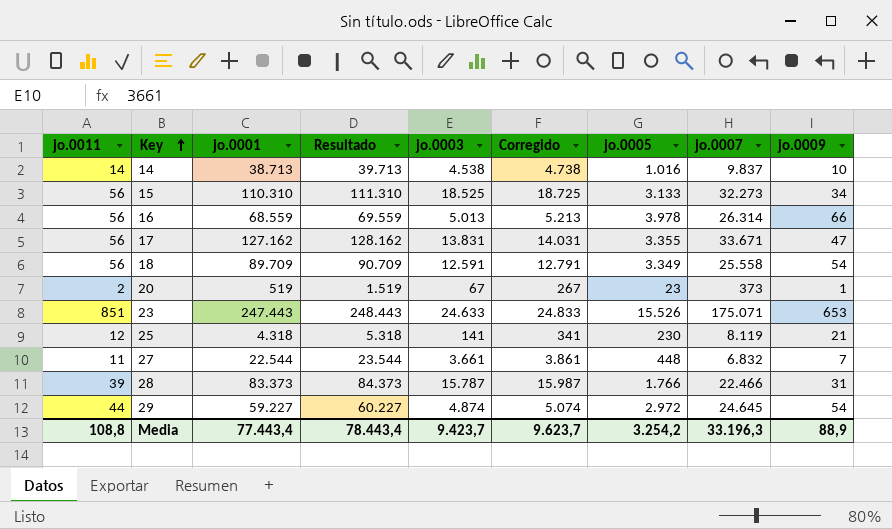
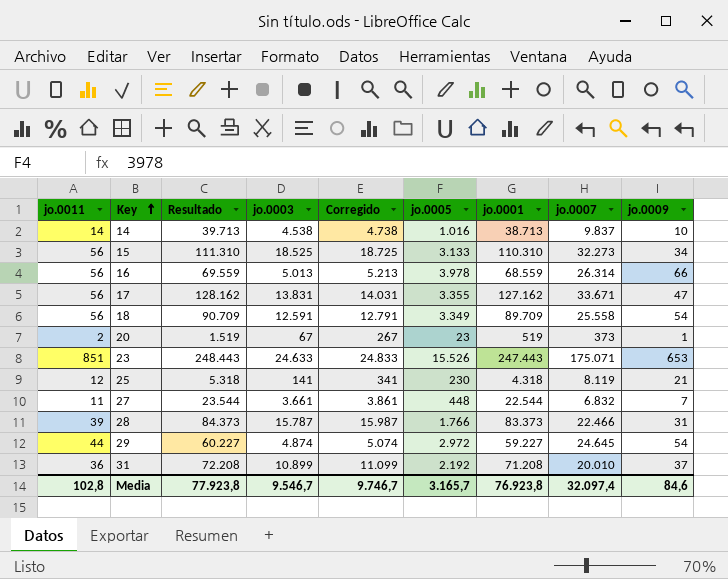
column jo.0001 | position: 3 -> 7
row 31: none -> 36 | 72.208 | 10.899 | 11.099 | 2.192 | 71.208 | 20.010 | 37
Media | jo.0011: 108,8 -> 102,8
Media | Resultado: 78.443,4 -> 77.923,8
Media | jo.0003: 9.423,7 -> 9.546,7
Media | Corregido: 9.623,7 -> 9.746,7
Media | jo.0005: 3.254,2 -> 3.165,7
Media | jo.0001: 77.443,4 -> 76.923,8
Media | jo.0007: 33.196,3 -> 32.097,4
Media | jo.0009: 88,9 -> 84,6

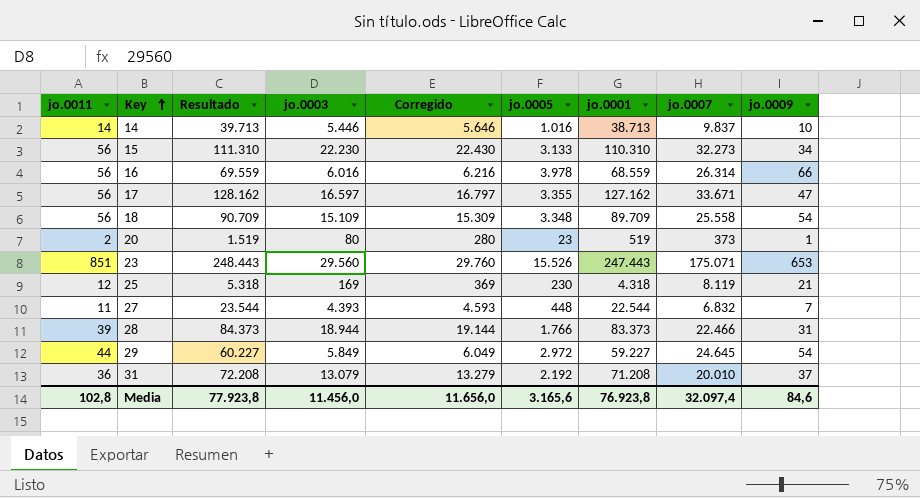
14 | jo.0003: 4.538 -> 5.446
14 | Corregido: 4.738 -> 5.646
15 | jo.0003: 18.525 -> 22.230
15 | Corregido: 18.725 -> 22.430
16 | jo.0003: 5.013 -> 6.016
16 | Corregido: 5.213 -> 6.216
17 | jo.0003: 13.831 -> 16.597
17 | Corregido: 14.031 -> 16.797
18 | jo.0003: 12.591 -> 15.109
18 | Corregido: 12.791 -> 15.309
18 | jo.0005: 3.349 -> 3.348
20 | jo.0003: 67 -> 80
20 | Corregido: 267 -> 280
23 | jo.0003: 24.633 -> 29.560
23 | Corregido: 24.833 -> 29.760
25 | jo.0003: 141 -> 169
25 | Corregido: 341 -> 369
27 | jo.0003: 3.661 -> 4.393
27 | Corregido: 3.861 -> 4.593
28 | jo.0003: 15.787 -> 18.944
28 | Corregido: 15.987 -> 19.144
29 | jo.0003: 4.874 -> 5.849
29 | Corregido: 5.074 -> 6.049
31 | jo.0003: 10.899 -> 13.079
31 | Corregido: 11.099 -> 13.279
Media | jo.0003: 9.546,7 -> 11.456,0
Media | Corregido: 9.746,7 -> 11.656,0
Media | jo.0005: 3.165,7 -> 3.165,6

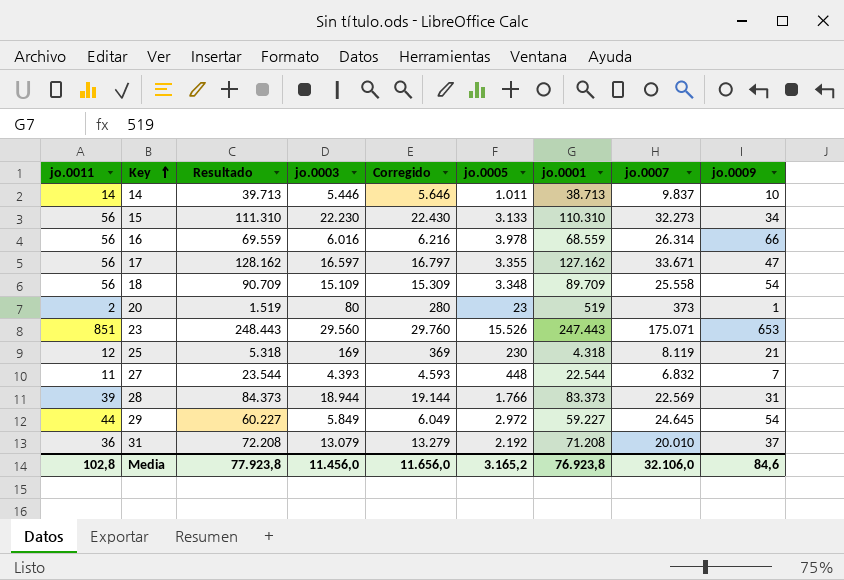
14 | jo.0005: 1.016 -> 1.011
28 | jo.0007: 22.466 -> 22.569
Media | jo.0005: 3.165,6 -> 3.165,2
Media | jo.0007: 32.097,4 -> 32.106,0

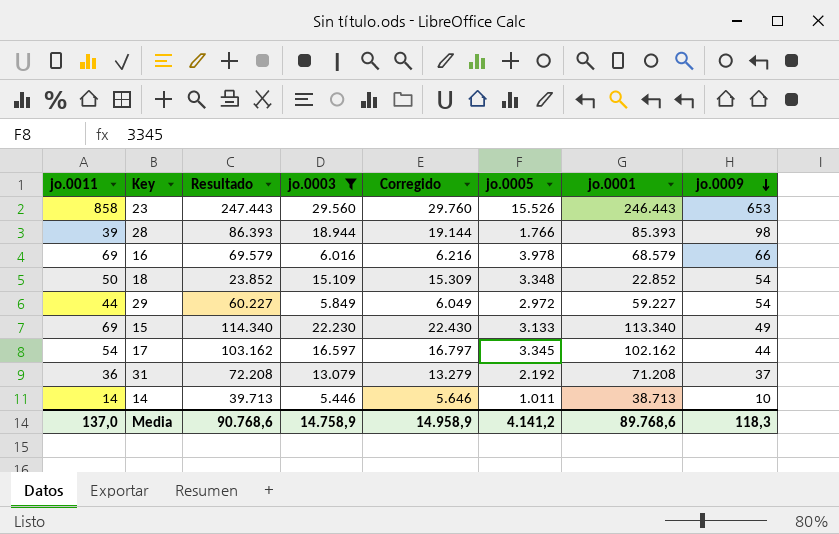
filter: none -> jo.0003 >= 5.446
row order: Key ascending -> jo.0009 descending
column jo.0007 | position: 8 -> none
23 | jo.0011: 851 -> 858
23 | Resultado: 248.443 -> 247.443
23 | jo.0001: 247.443 -> 246.443
28 | Resultado: 84.373 -> 86.393
28 | jo.0001: 83.373 -> 85.393
28 | jo.0009: 31 -> 98
16 | jo.0011: 56 -> 69
16 | Resultado: 69.559 -> 69.579
16 | jo.0001: 68.559 -> 68.579
18 | jo.0011: 56 -> 50
18 | Resultado: 90.709 -> 23.852
18 | jo.0001: 89.709 -> 22.852
15 | jo.0011: 56 -> 69
15 | Resultado: 111.310 -> 114.340
15 | jo.0001: 110.310 -> 113.340
15 | jo.0009: 34 -> 49
17 | jo.0011: 56 -> 54
17 | Resultado: 128.162 -> 103.162
17 | jo.0005: 3.355 -> 3.345
17 | jo.0001: 127.162 -> 102.162
17 | jo.0009: 47 -> 44
Media | jo.0011: 102,8 -> 137,0
Media | Resultado: 77.923,8 -> 90.768,6
Media | jo.0003: 11.456,0 -> 14.758,9
Media | Corregido: 11.656,0 -> 14.958,9
Media | jo.0005: 3.165,2 -> 4.141,2
Media | jo.0001: 76.923,8 -> 89.768,6
Media | jo.0009: 84,6 -> 118,3

